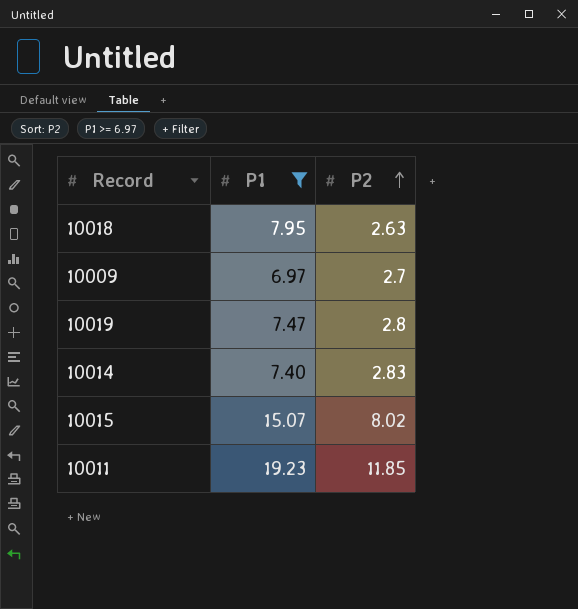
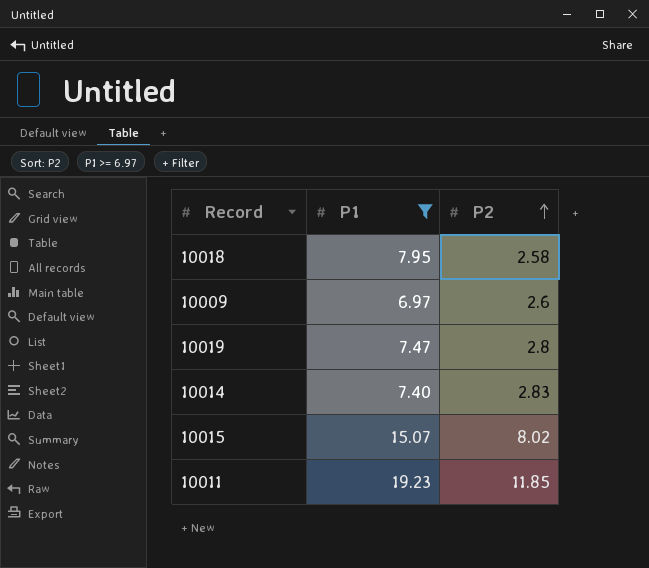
10018 | P2: 2.63 -> 2.58
10009 | P2: 2.7 -> 2.6

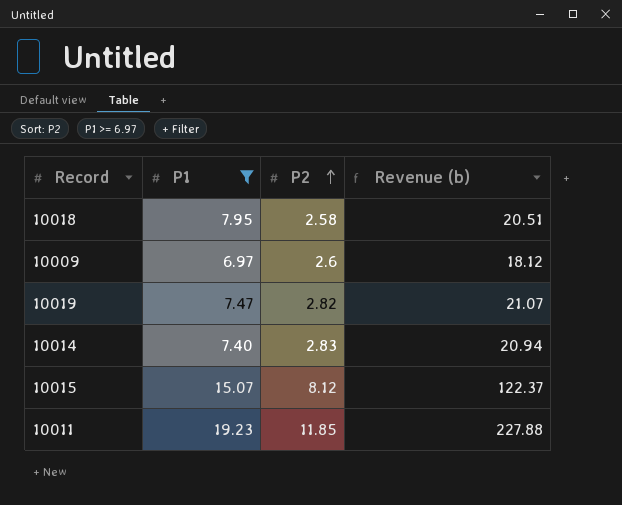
column Revenue (b) | formula: none -> [P1] * [P2]
10019 | P2: 2.8 -> 2.82
10015 | P2: 8.02 -> 8.12

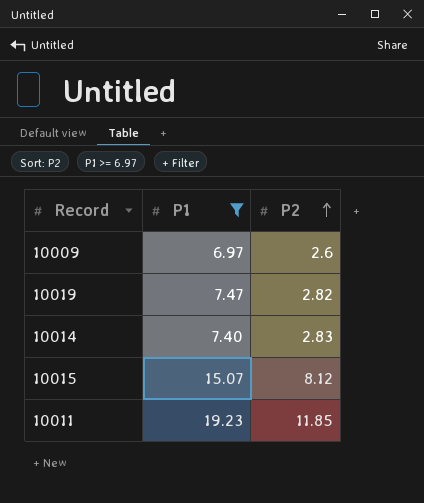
column Revenue (b) | formula: [P1] * [P2] -> none
row 10018: 7.95 | 2.58 | 20.51 -> none

